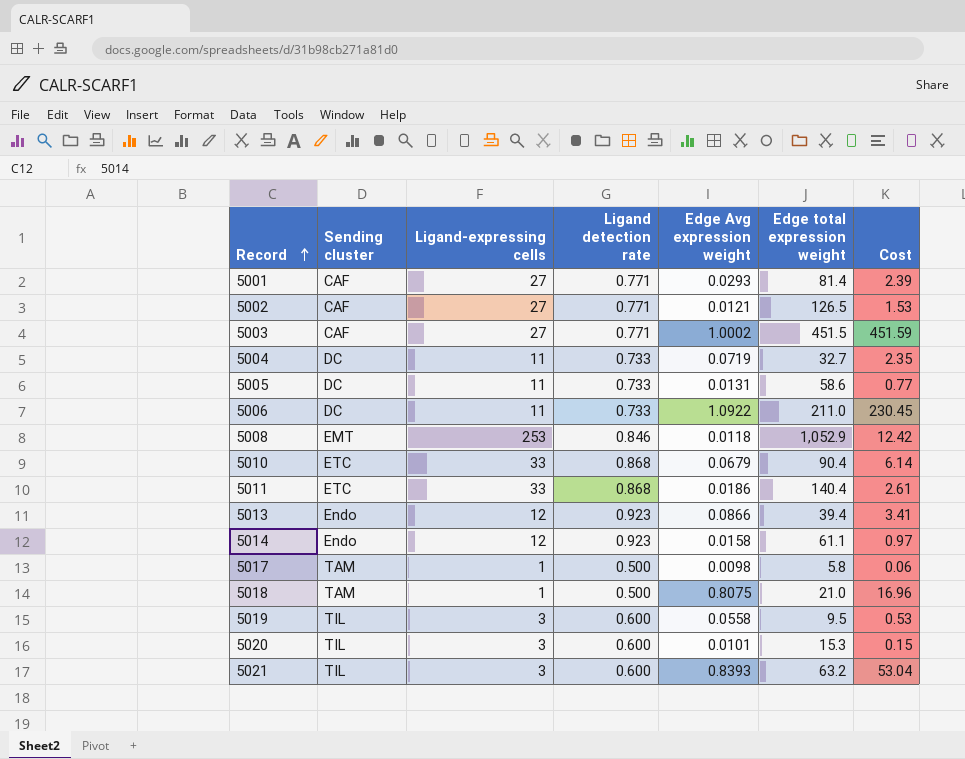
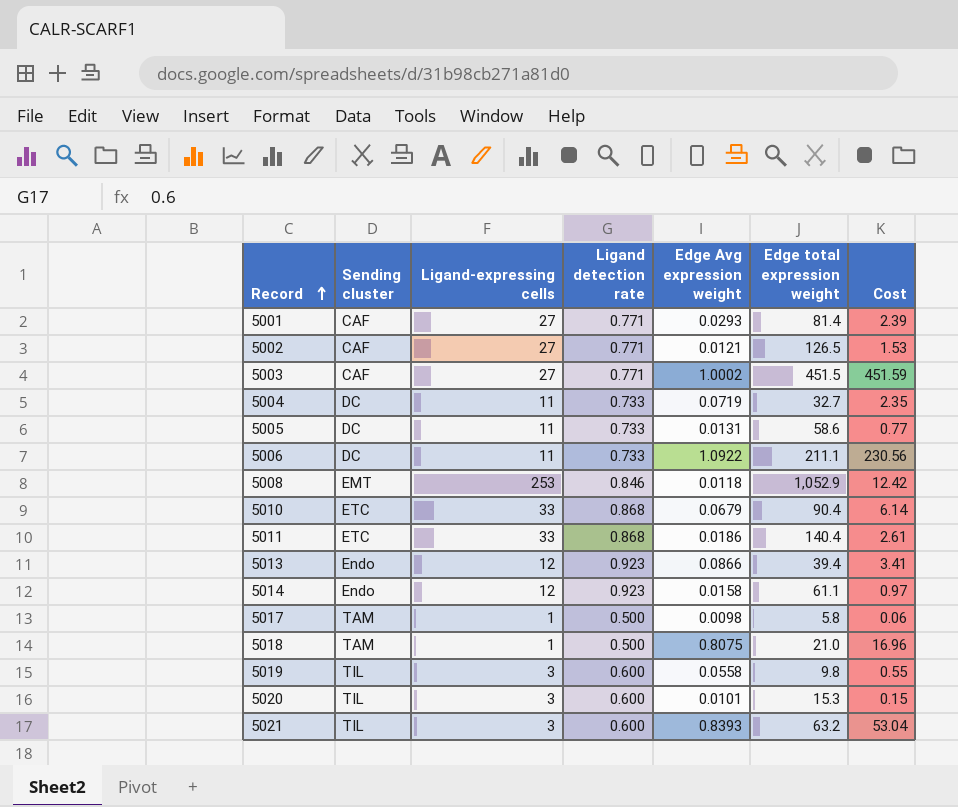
5006 | Edge total expression weight: 211.0 -> 211.1
5006 | Cost: 230.45 -> 230.56
5019 | Edge total expression weight: 9.5 -> 9.8
5019 | Cost: 0.53 -> 0.55

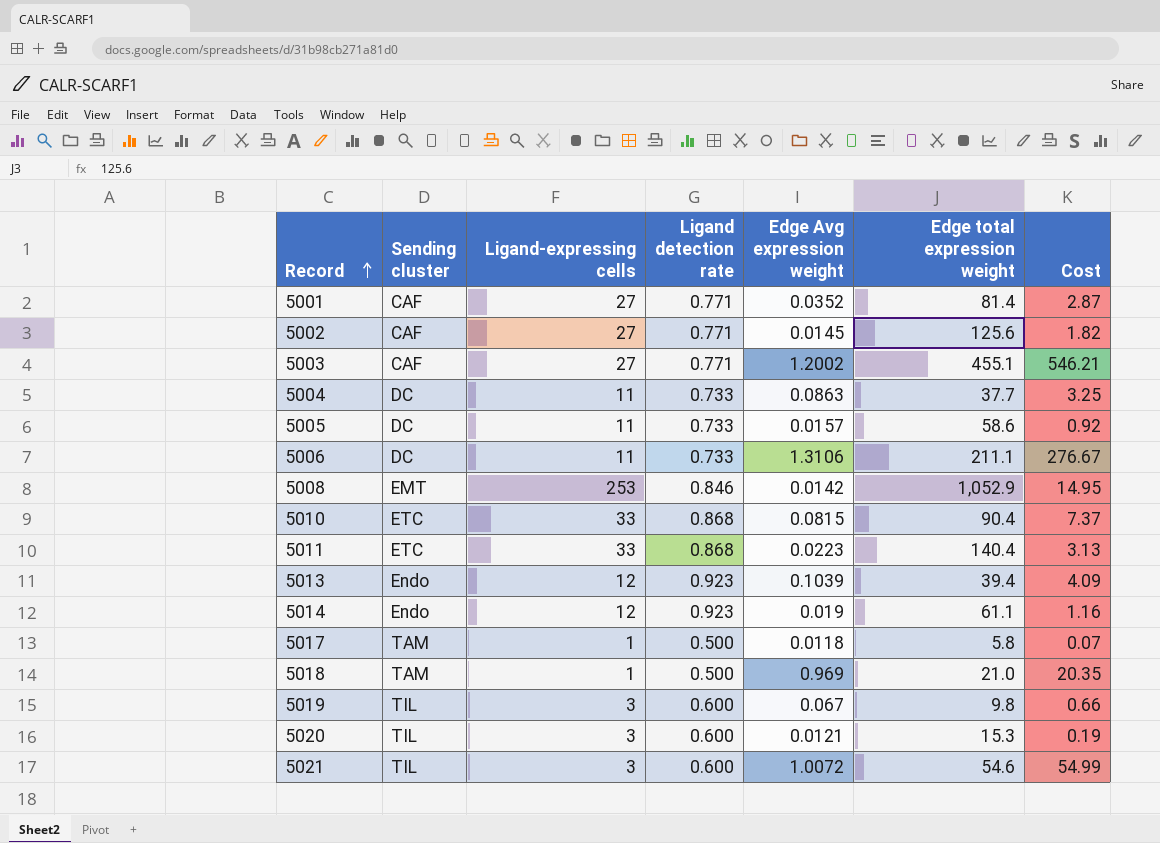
5001 | Edge Avg expression weight: 0.0293 -> 0.0352
5001 | Cost: 2.39 -> 2.87
5002 | Edge Avg expression weight: 0.0121 -> 0.0145
5002 | Edge total expression weight: 126.5 -> 125.6
5002 | Cost: 1.53 -> 1.82
5003 | Edge Avg expression weight: 1.0002 -> 1.2002
5003 | Edge total expression weight: 451.5 -> 455.1
5003 | Cost: 451.59 -> 546.21
5004 | Edge Avg expression weight: 0.0719 -> 0.0863
5004 | Edge total expression weight: 32.7 -> 37.7
5004 | Cost: 2.35 -> 3.25
5005 | Edge Avg expression weight: 0.0131 -> 0.0157
5005 | Cost: 0.77 -> 0.92
5006 | Edge Avg expression weight: 1.0922 -> 1.3106
5006 | Cost: 230.56 -> 276.67
5008 | Edge Avg expression weight: 0.0118 -> 0.0142
5008 | Cost: 12.42 -> 14.95
5010 | Edge Avg expression weight: 0.0679 -> 0.0815
5010 | Cost: 6.14 -> 7.37
5011 | Edge Avg expression weight: 0.0186 -> 0.0223
5011 | Cost: 2.61 -> 3.13
5013 | Edge Avg expression weight: 0.0866 -> 0.1039
5013 | Cost: 3.41 -> 4.09
5014 | Edge Avg expression weight: 0.0158 -> 0.019
5014 | Cost: 0.97 -> 1.16
5017 | Edge Avg expression weight: 0.0098 -> 0.0118
5017 | Cost: 0.06 -> 0.07
5018 | Edge Avg expression weight: 0.8075 -> 0.969
5018 | Cost: 16.96 -> 20.35
5019 | Edge Avg expression weight: 0.0558 -> 0.067
5019 | Cost: 0.55 -> 0.66
5020 | Edge Avg expression weight: 0.0101 -> 0.0121
5020 | Cost: 0.15 -> 0.19
5021 | Edge Avg expression weight: 0.8393 -> 1.0072
5021 | Edge total expression weight: 63.2 -> 54.6
5021 | Cost: 53.04 -> 54.99

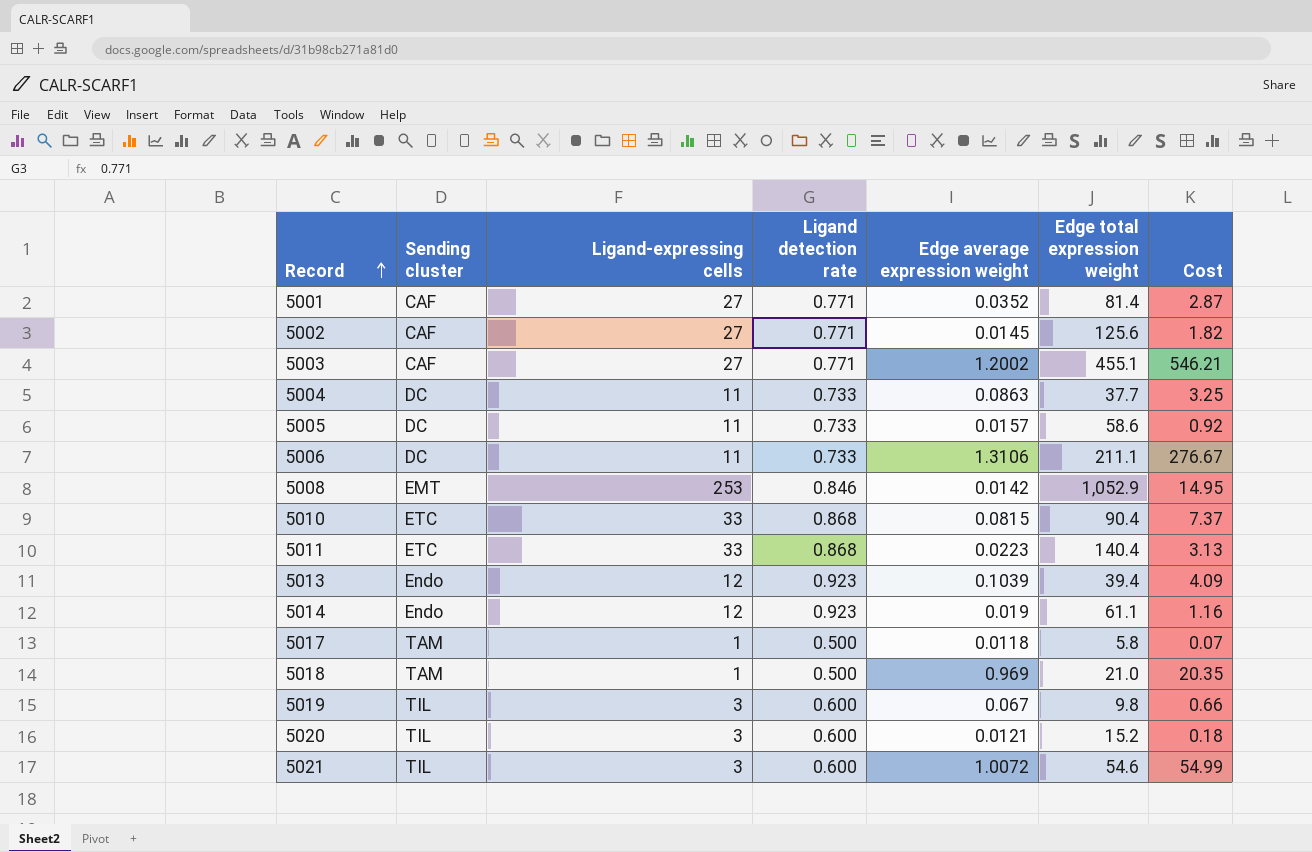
column name: Edge Avg expression weight -> Edge average expression weight
5020 | Edge total expression weight: 15.3 -> 15.2
5020 | Cost: 0.19 -> 0.18

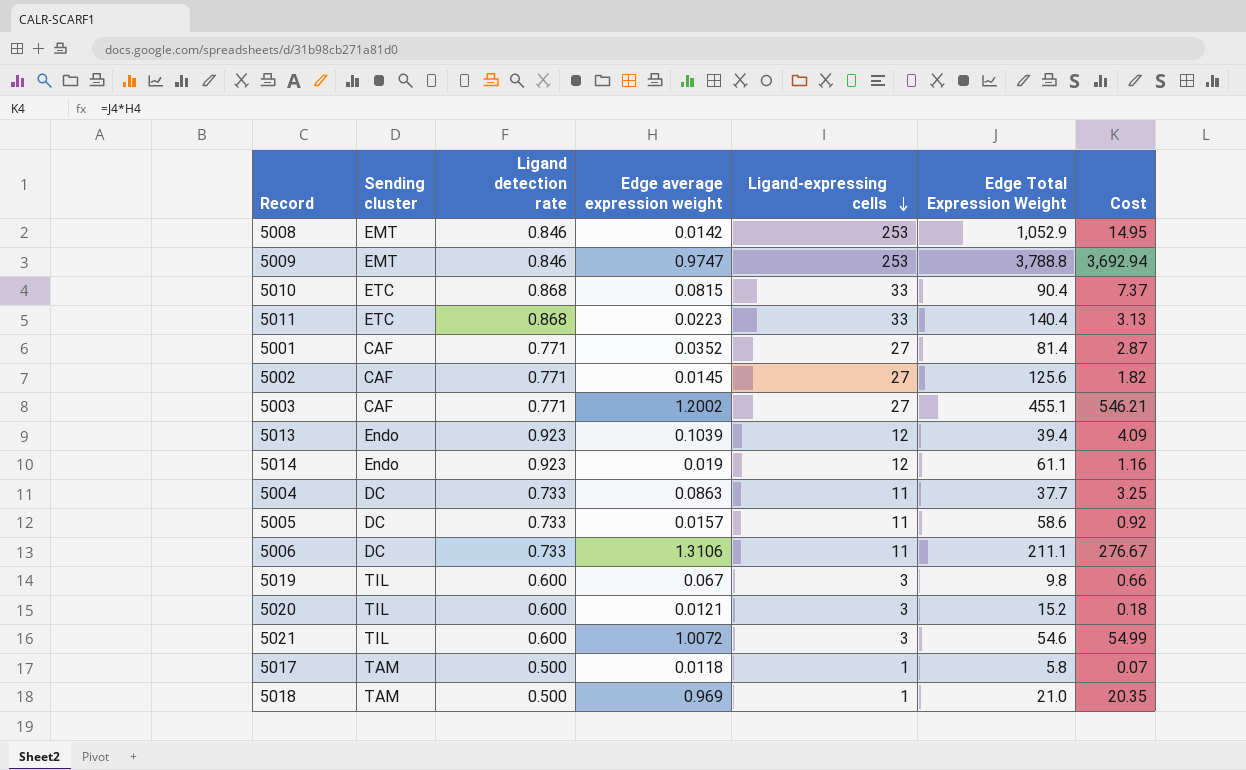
row order: Record ascending -> Ligand-expressing cells descending
column Ligand-expressing cells | position: 3 -> 5
column name: Edge total expression weight -> Edge Total Expression Weight
row 5009: none -> EMT | 0.846 | 0.9747 | 253 | 3,788.8 | 3,692.94

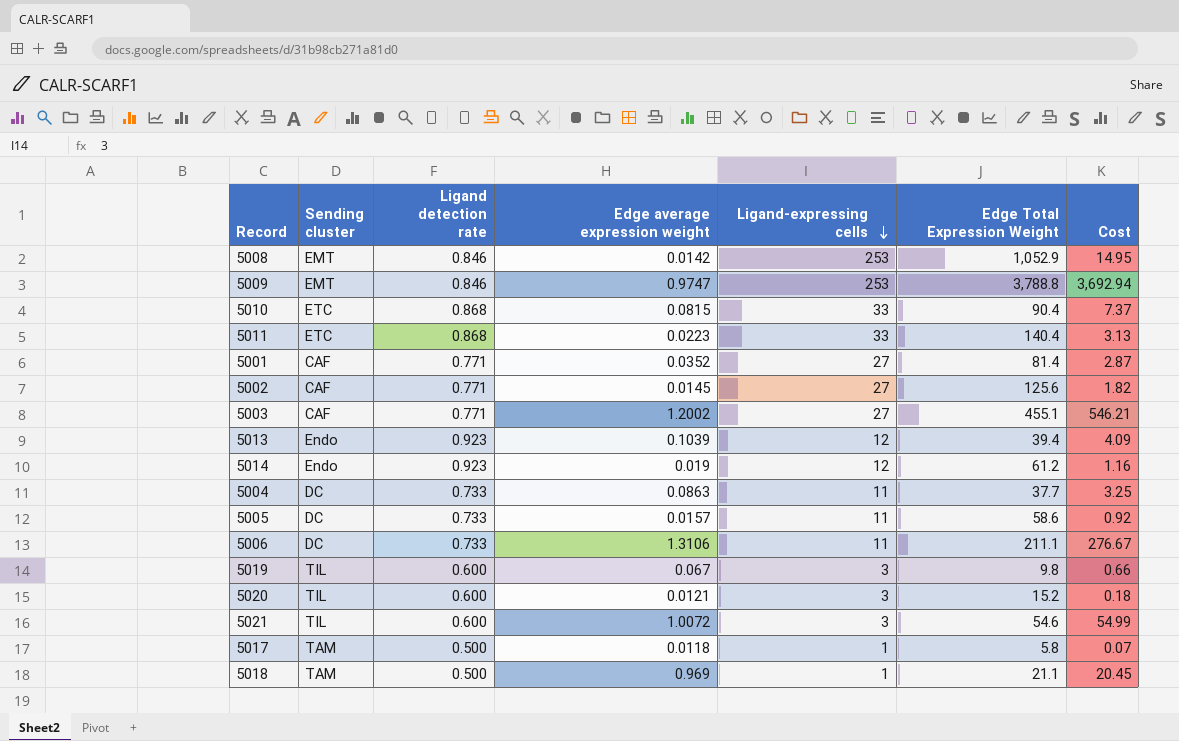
5014 | Edge Total Expression Weight: 61.1 -> 61.2
5018 | Edge Total Expression Weight: 21.0 -> 21.1
5018 | Cost: 20.35 -> 20.45

